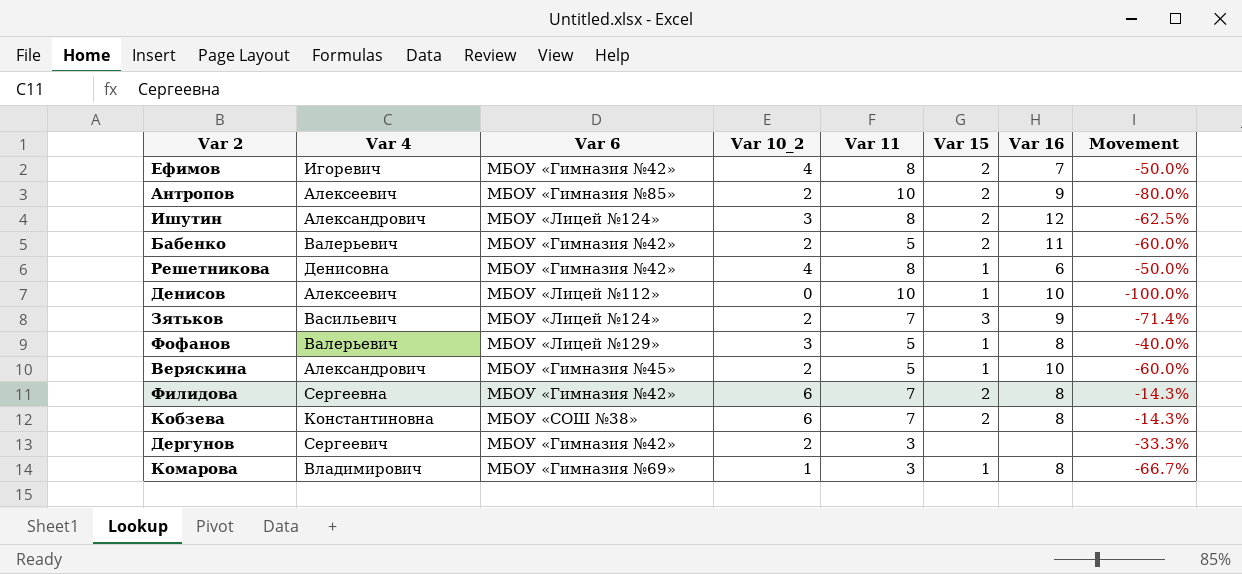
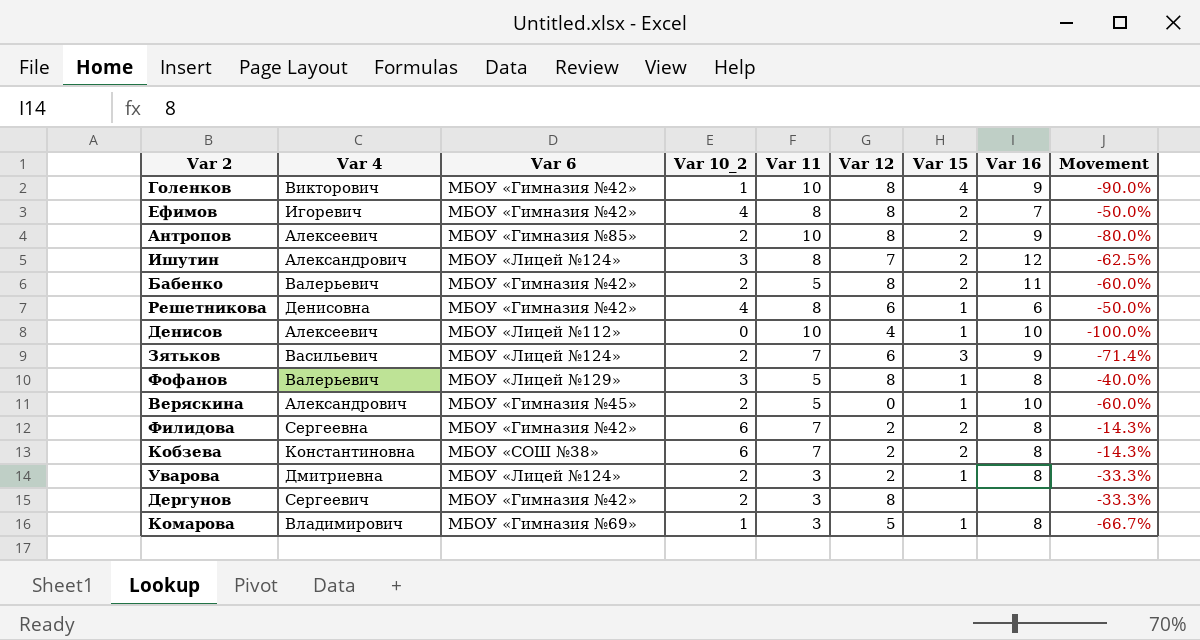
column Var 12 | position: none -> 6
row Голенков: none -> Викторович | МБОУ «Гимназия №42» | 1 | 10 | 8 | 4 | 9 | -90.0%
row Уварова: none -> Дмитриевна | МБОУ «Лицей №124» | 2 | 3 | 2 | 1 | 8 | -33.3%

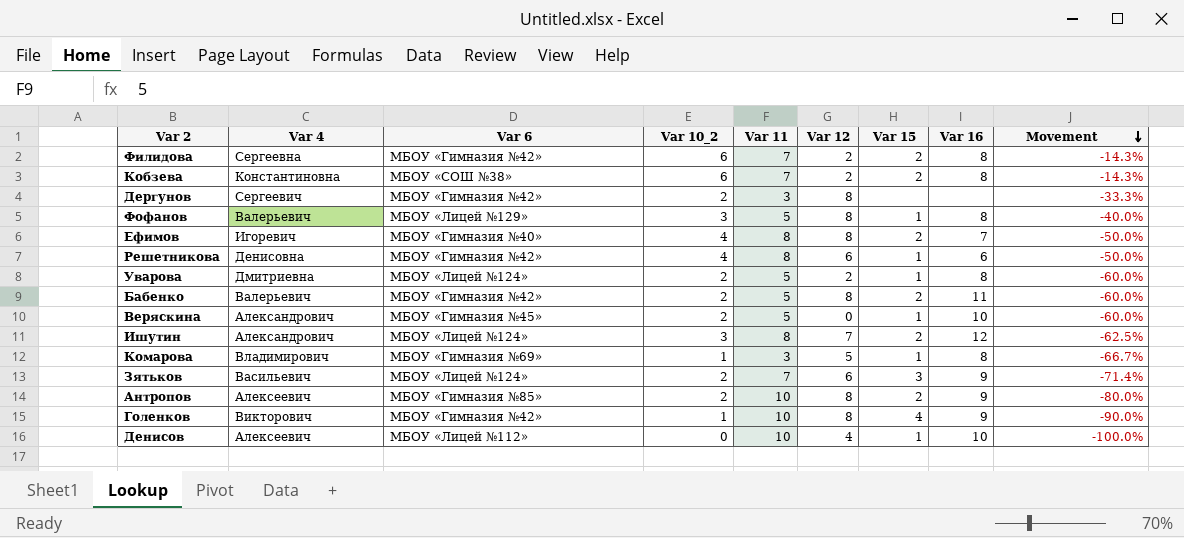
row order: none -> Movement descending
Ефимов | Var 6: МБОУ «Гимназия №42» -> МБОУ «Гимназия №40»
Уварова | Var 11: 3 -> 5
Уварова | Movement: -33.3% -> -60.0%

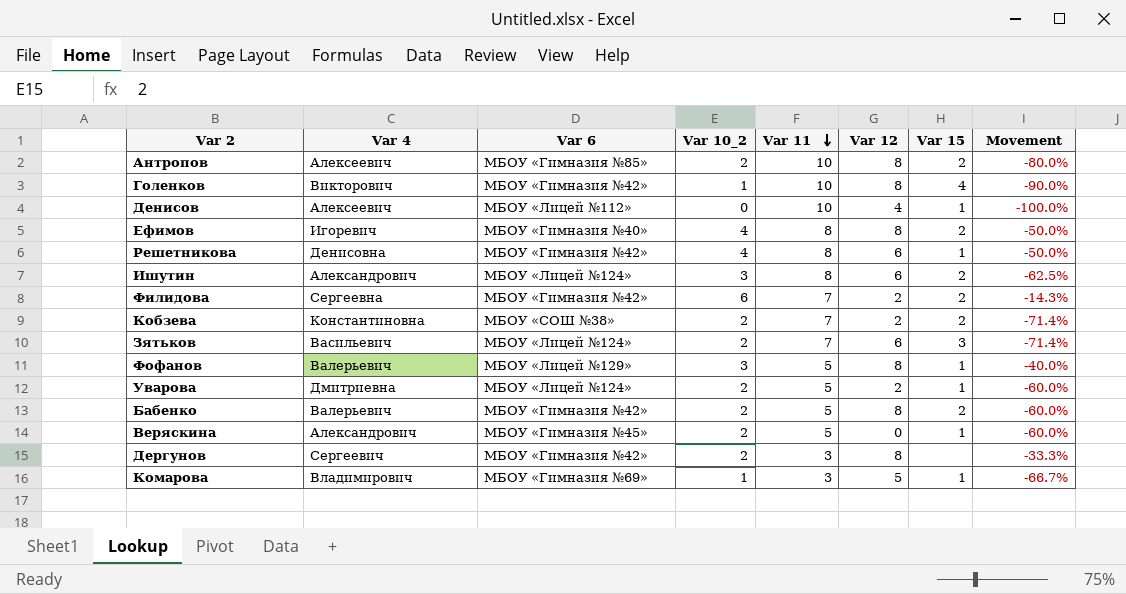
row order: Movement descending -> Var 11 descending
column Var 16 | position: 8 -> none
Ишутин | Var 12: 7 -> 6
Кобзева | Var 10_2: 6 -> 2
Кобзева | Movement: -14.3% -> -71.4%

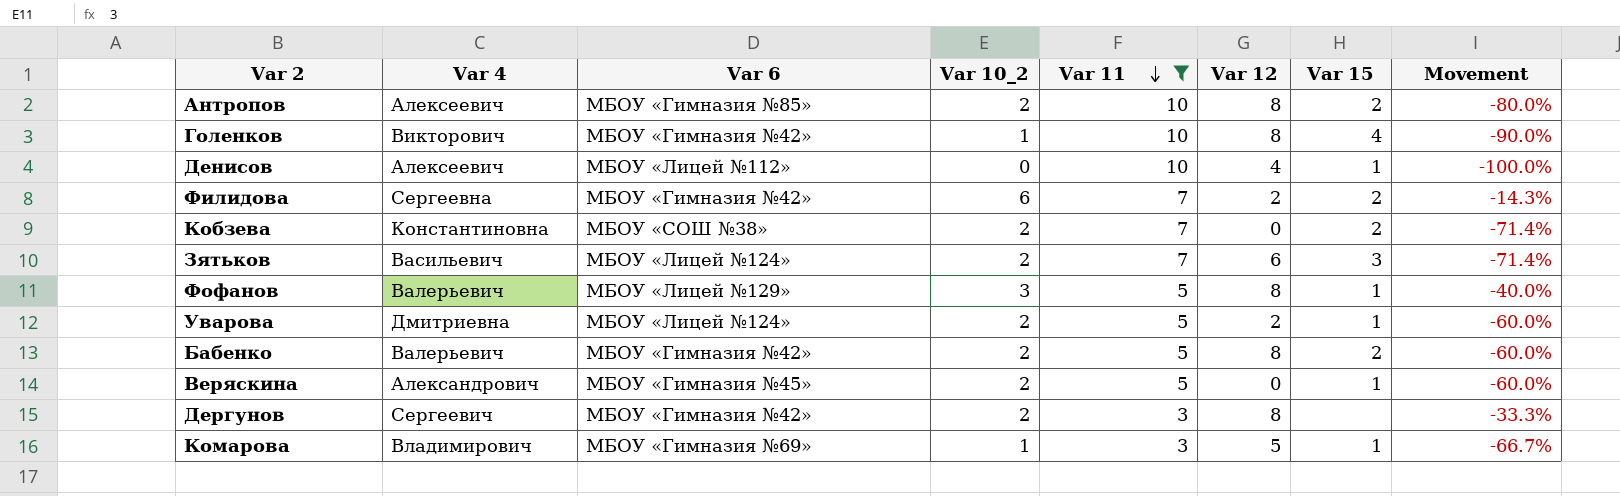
filter: none -> Var 11 != 8
Кобзева | Var 12: 2 -> 0

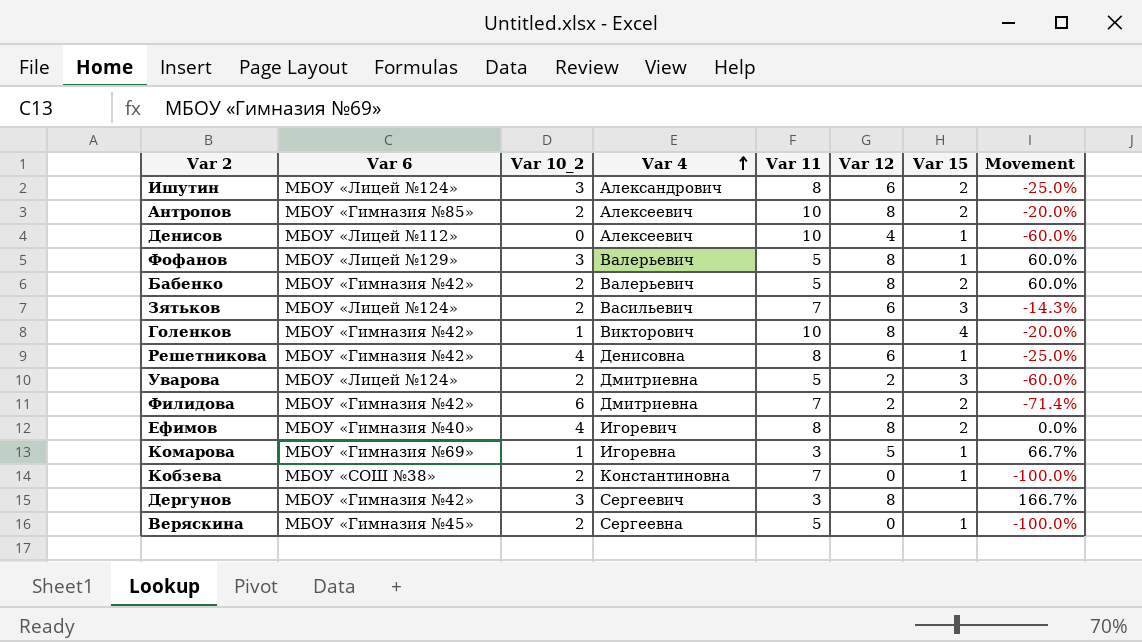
filter: Var 11 != 8 -> none
row order: Var 11 descending -> Var 4 ascending
column Var 4 | position: 2 -> 4
column Movement | formula: ([Var 10_2] - [Var 11]) / [Var 11] -> ([Var 12] - [Var 11]) / [Var 11]
Уварова | Var 15: 1 -> 3
Филидова | Var 4: Сергеевна -> Дмитриевна
Комарова | Var 4: Владимирович -> Игоревна
Кобзева | Var 15: 2 -> 1
Дергунов | Var 10_2: 2 -> 3
Веряскина | Var 4: Александрович -> Сергеевна

